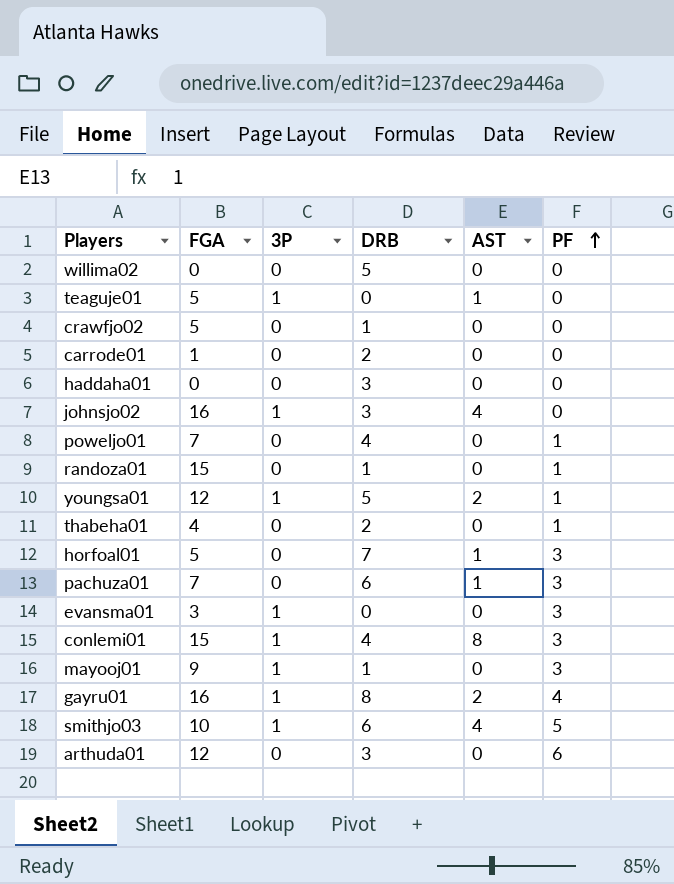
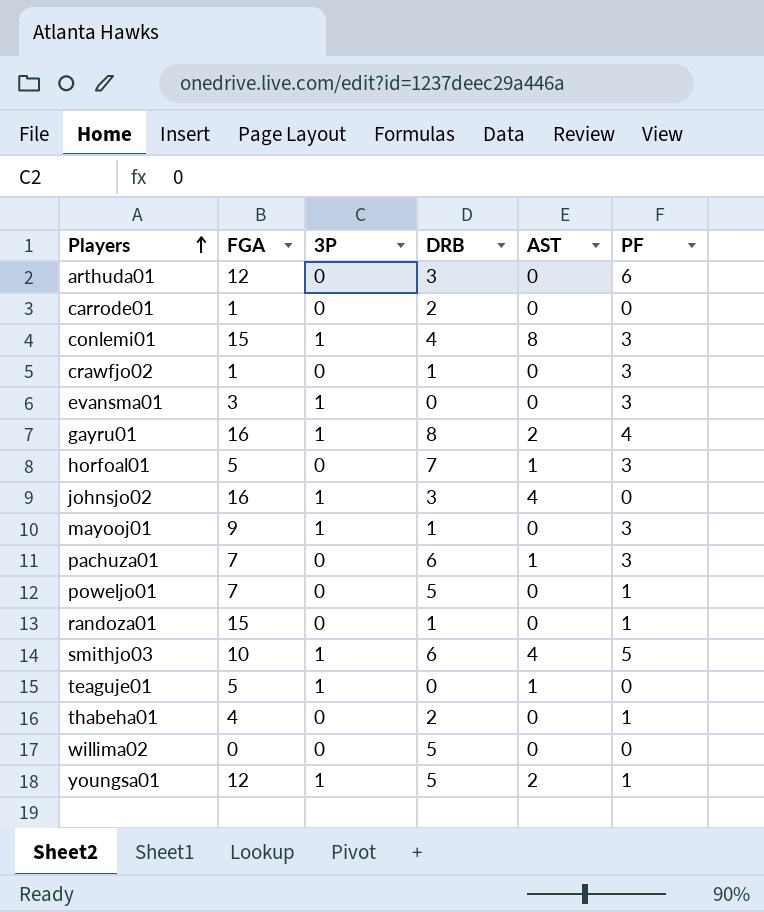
row order: PF ascending -> Players ascending
row haddaha01: 0 | 0 | 3 | 0 | 0 -> none
crawfjo02 | FGA: 5 -> 1
crawfjo02 | PF: 0 -> 3
poweljo01 | DRB: 4 -> 5

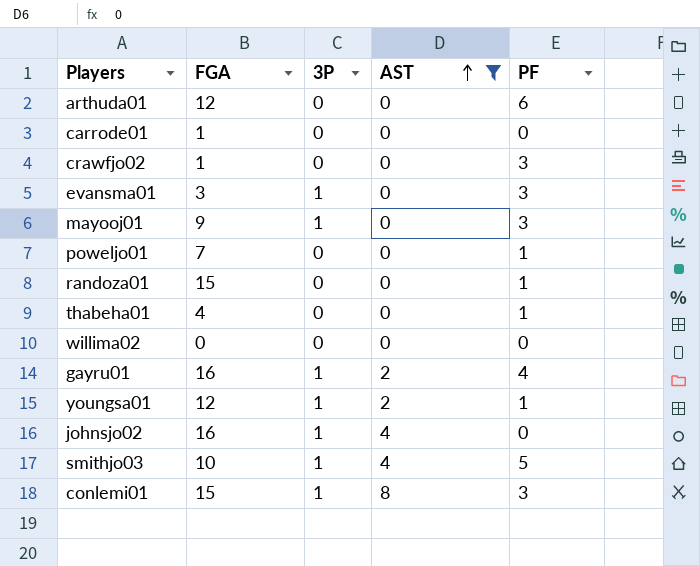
filter: none -> AST != 1
row order: Players ascending -> AST ascending
column DRB | position: 4 -> none

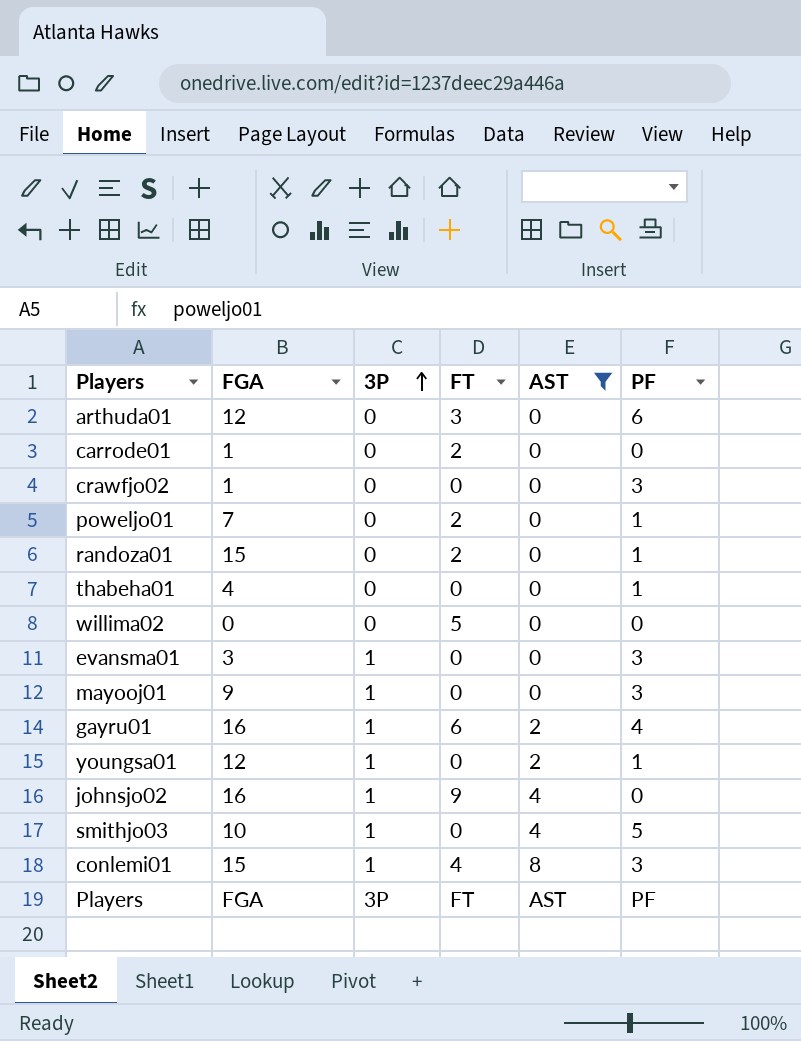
row order: AST ascending -> 3P ascending
column FT | position: none -> 4
row Players: none -> FGA | 3P | FT | AST | PF

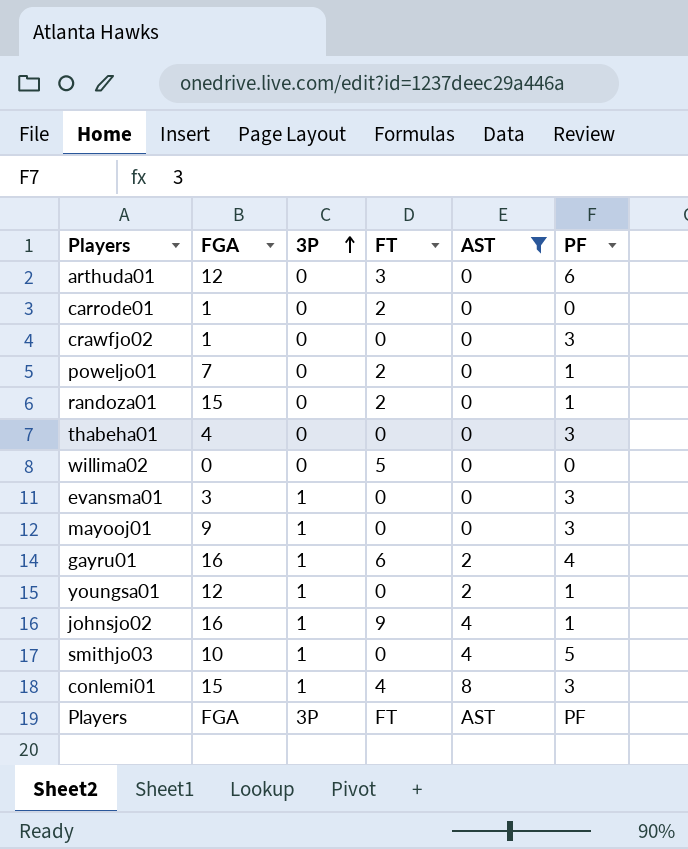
thabeha01 | PF: 1 -> 3
johnsjo02 | PF: 0 -> 1

